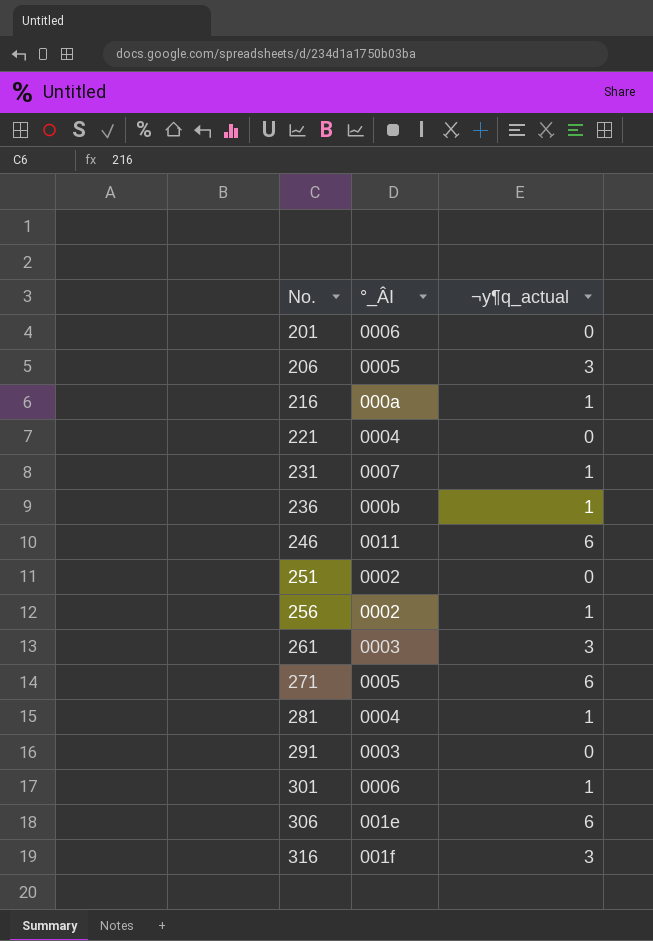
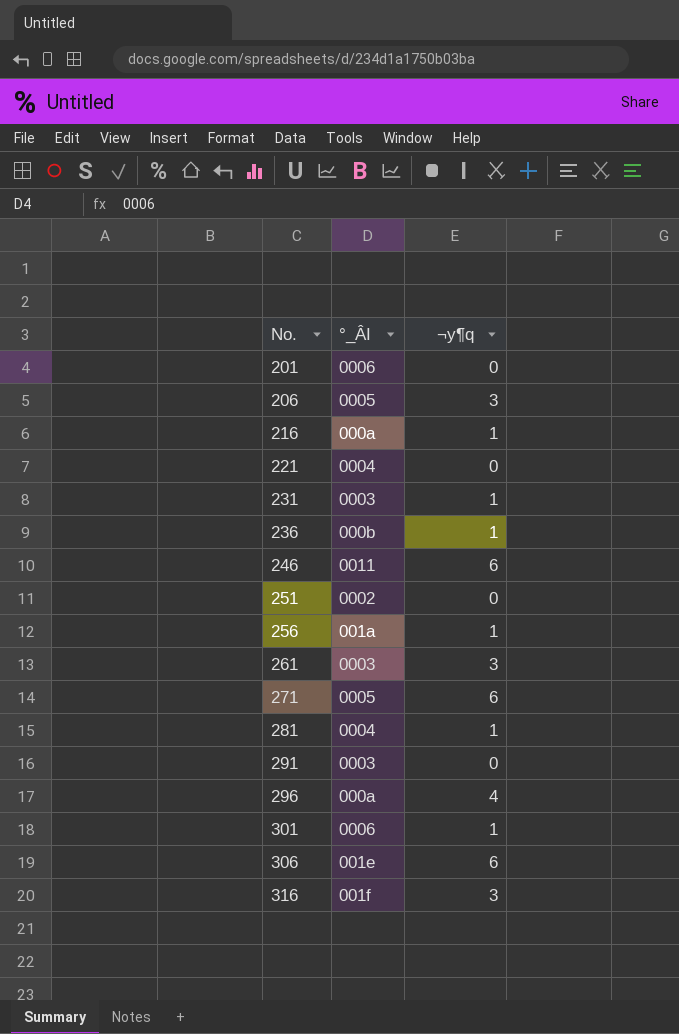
column name: ¬y¶q_actual -> ¬y¶q
231 | °_ÂI: 0007 -> 0003
256 | °_ÂI: 0002 -> 001a
row 296: none -> 000a | 4

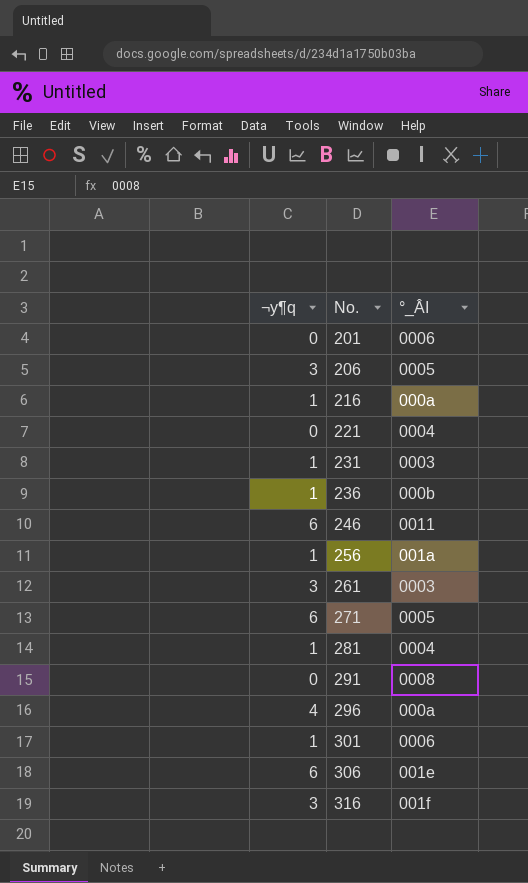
column ¬y¶q | position: 3 -> 1
row 251: 0002 | 0 -> none
291 | °_ÂI: 0003 -> 0008

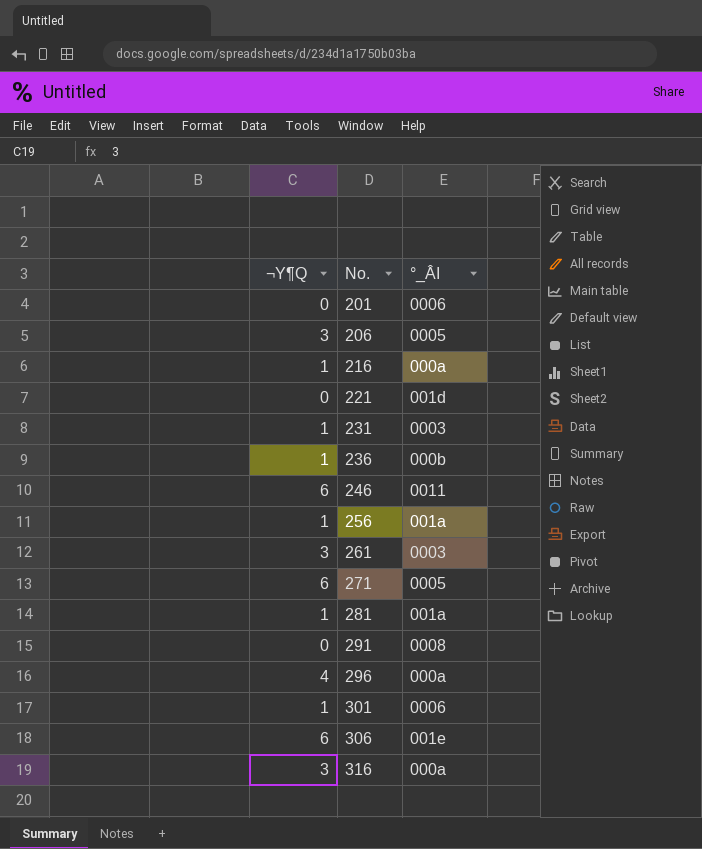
column name: ¬y¶q -> ¬Y¶Q
221 | °_ÂI: 0004 -> 001d
281 | °_ÂI: 0004 -> 001a
316 | °_ÂI: 001f -> 000a

